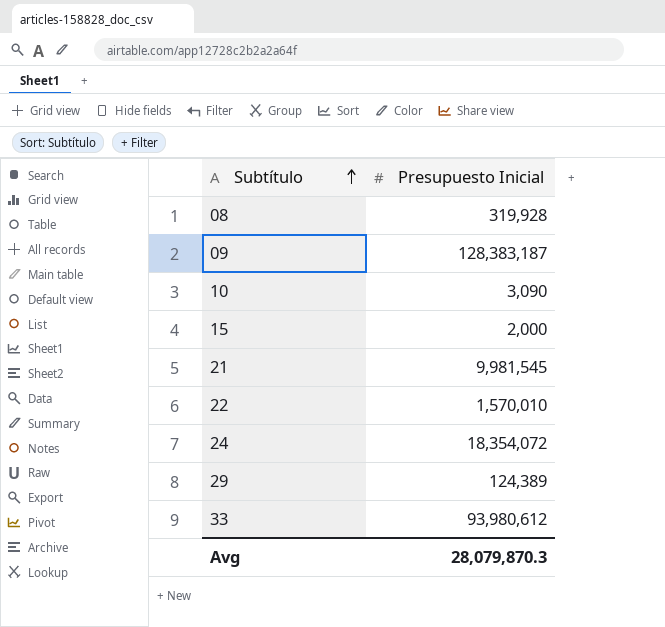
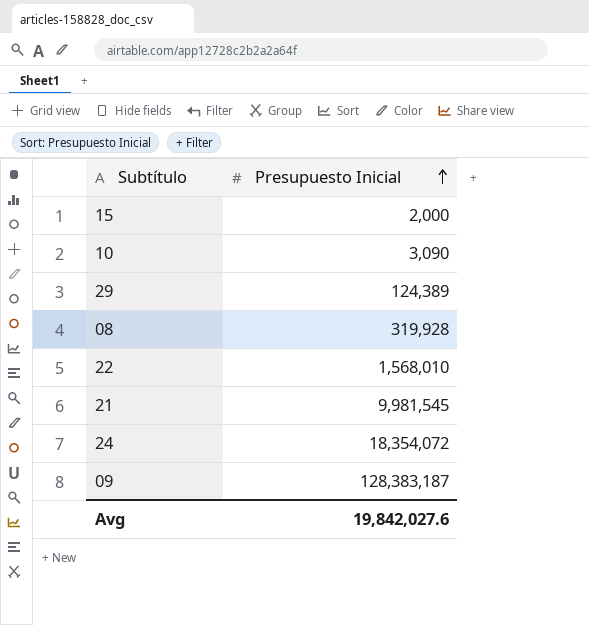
row order: Subtítulo ascending -> Presupuesto Inicial ascending
row 33: 93,980,612 -> none
22 | Presupuesto Inicial: 1,570,010 -> 1,568,010
Avg | Presupuesto Inicial: 28,079,870.3 -> 19,842,027.6

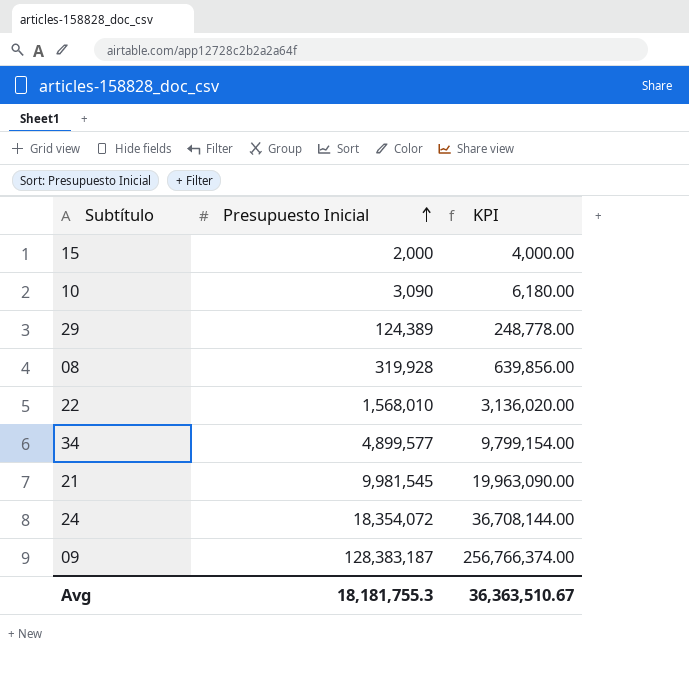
column KPI | formula: none -> [Presupuesto Inicial] * 2
row 34: none -> 4,899,577 | 9,799,154.00
Avg | Presupuesto Inicial: 19,842,027.6 -> 18,181,755.3

